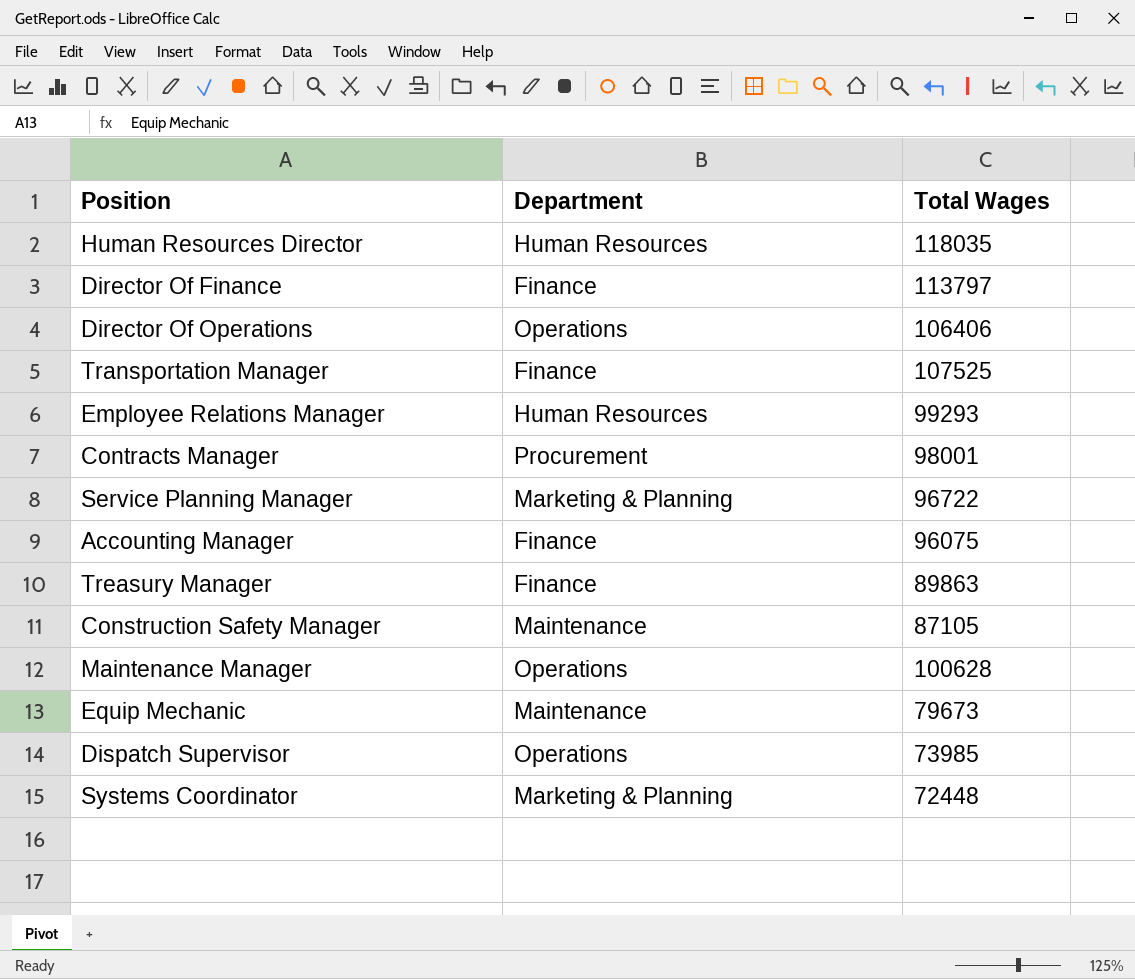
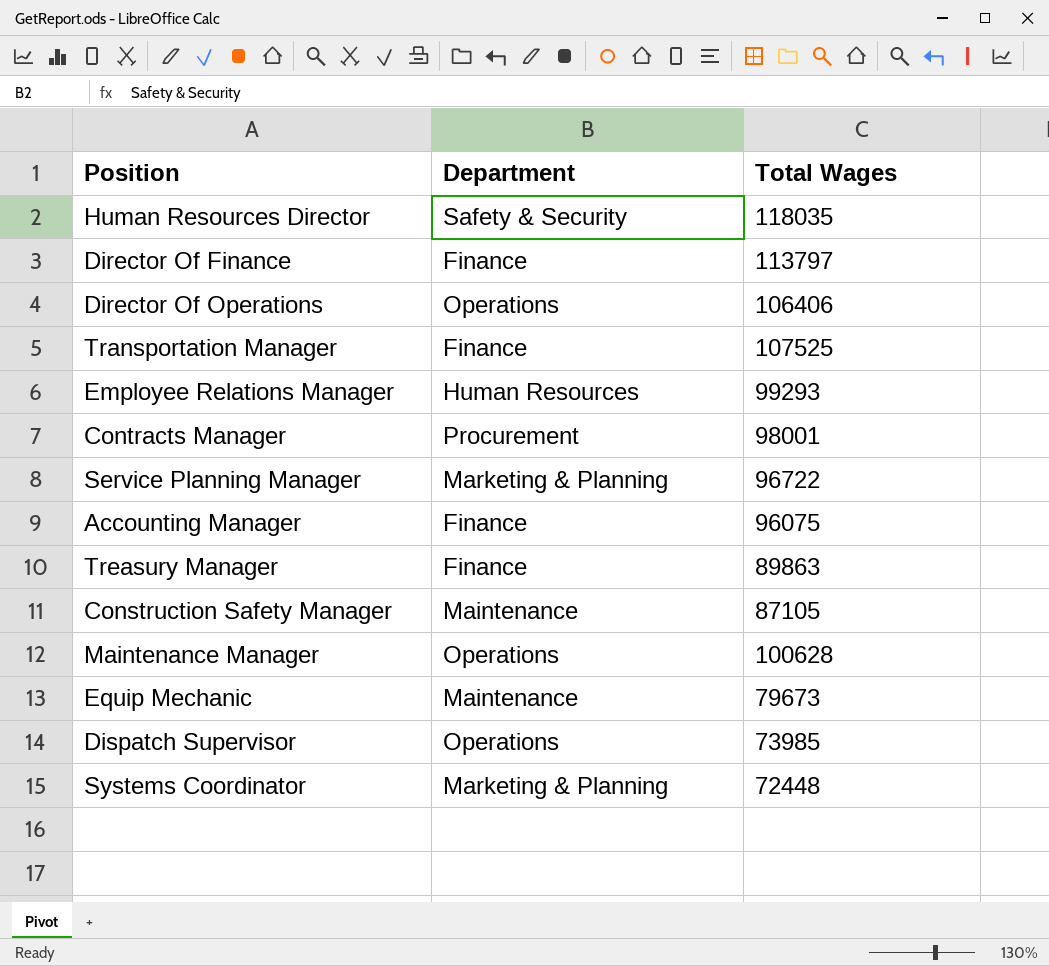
Human Resources Director | Department: Human Resources -> Safety & Security

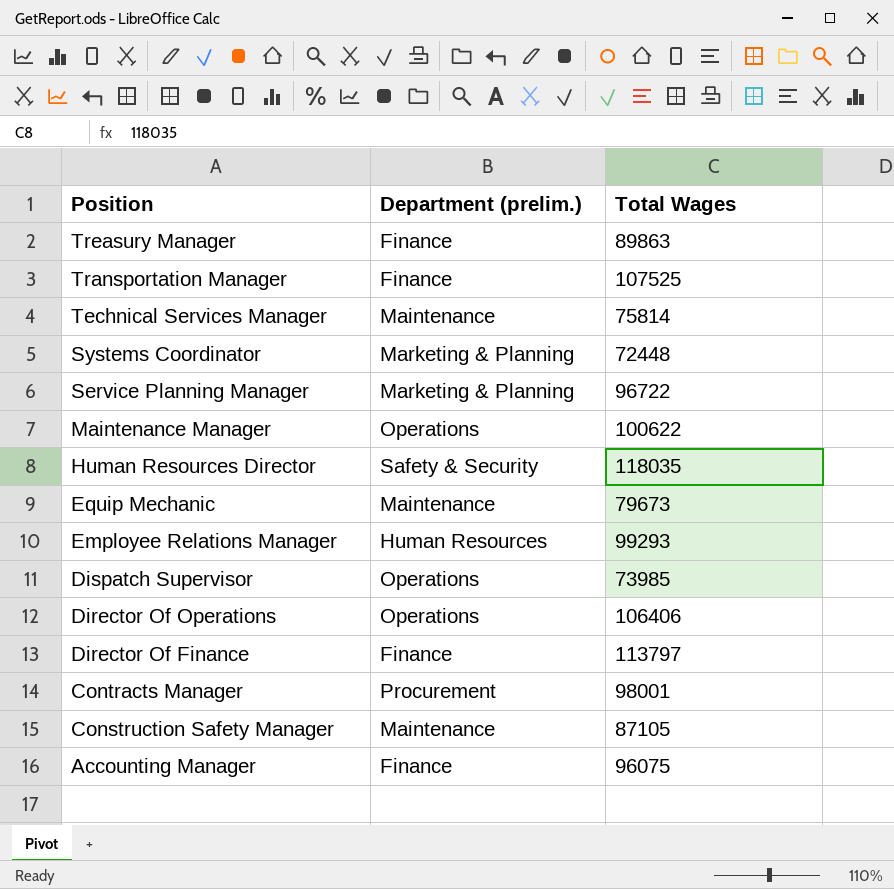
row order: none -> Position descending
column name: Department -> Department (prelim.)
row Technical Services Manager: none -> Maintenance | 75814
Maintenance Manager | Total Wages: 100628 -> 100622

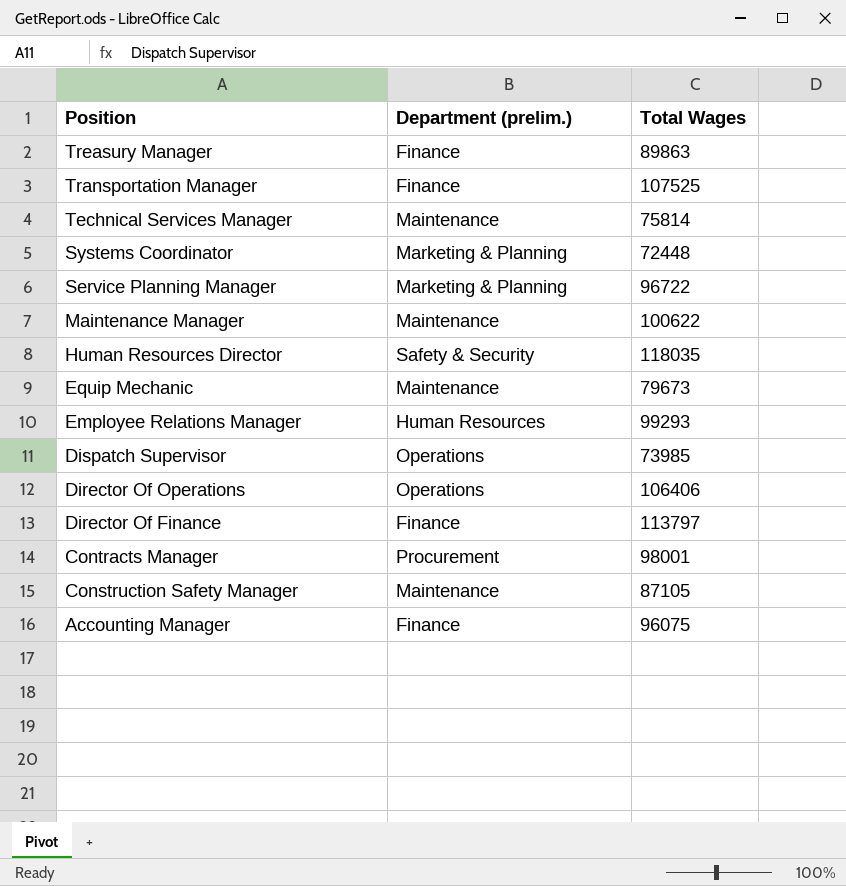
Maintenance Manager | Department (prelim.): Operations -> Maintenance

